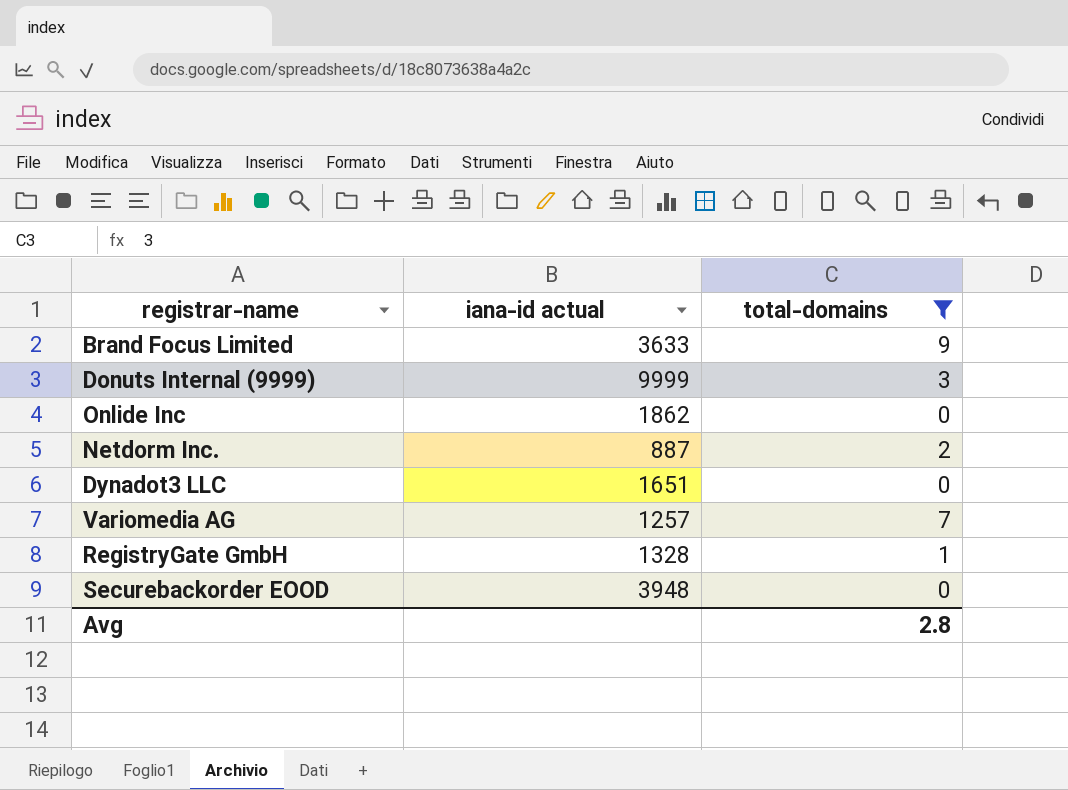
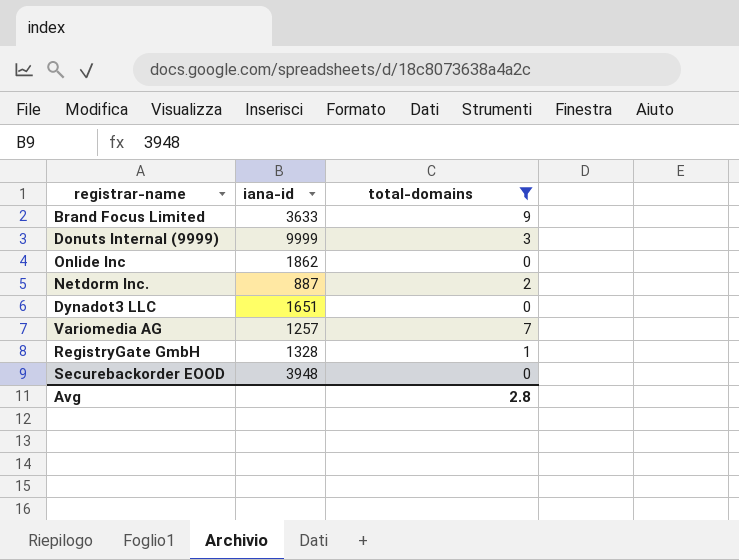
column name: iana-id actual -> iana-id

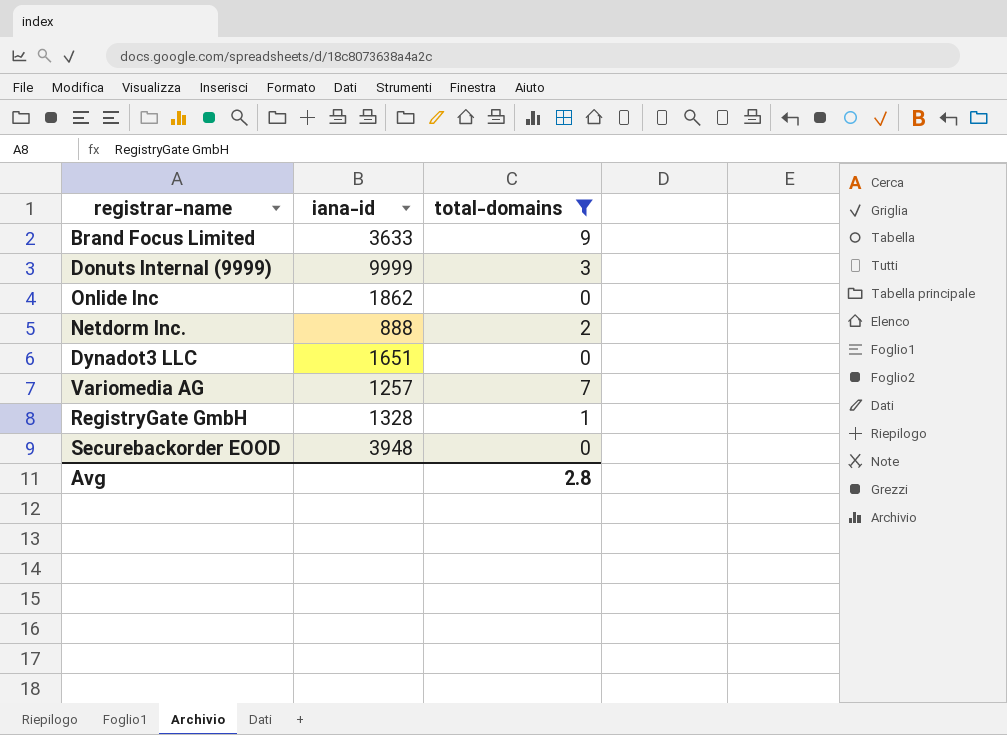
Netdorm Inc. | iana-id: 887 -> 888

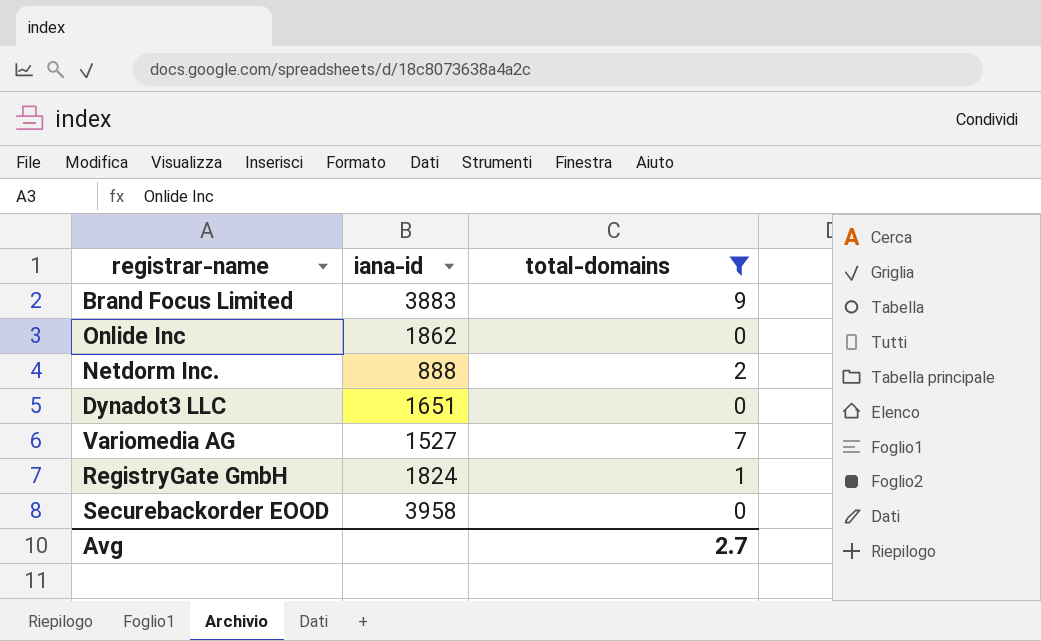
row Donuts Internal (9999): 9999 | 3 -> none
Brand Focus Limited | iana-id: 3633 -> 3883
Variomedia AG | iana-id: 1257 -> 1527
RegistryGate GmbH | iana-id: 1328 -> 1824
Securebackorder EOOD | iana-id: 3948 -> 3958
Avg | total-domains: 2.8 -> 2.7

